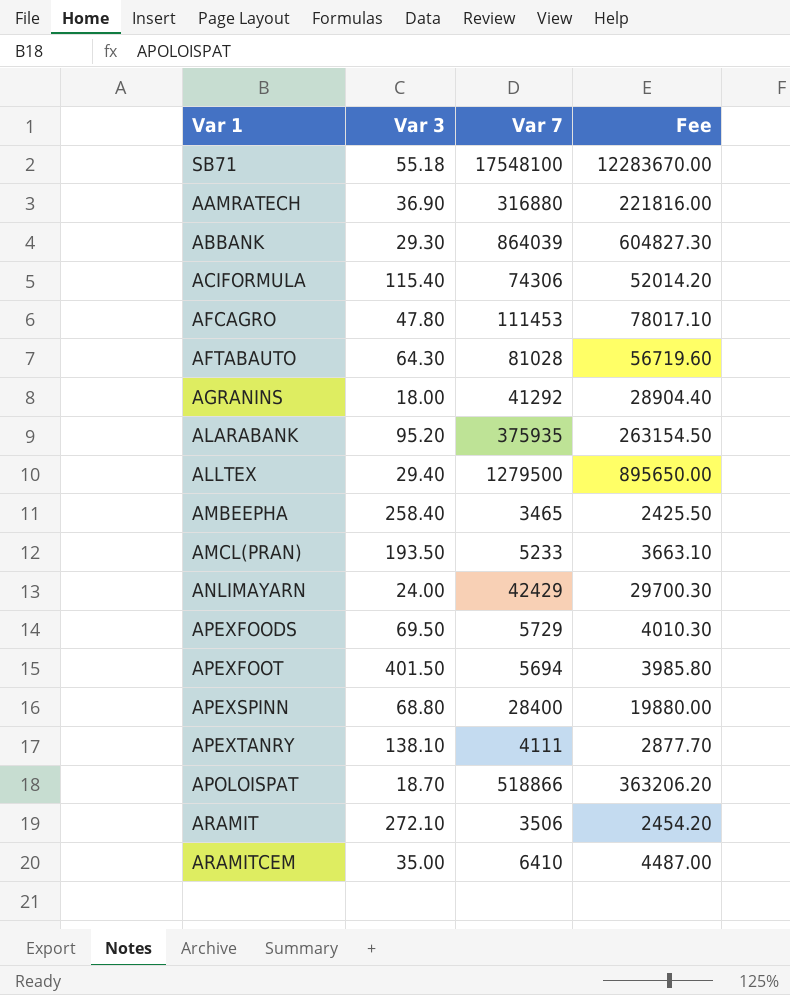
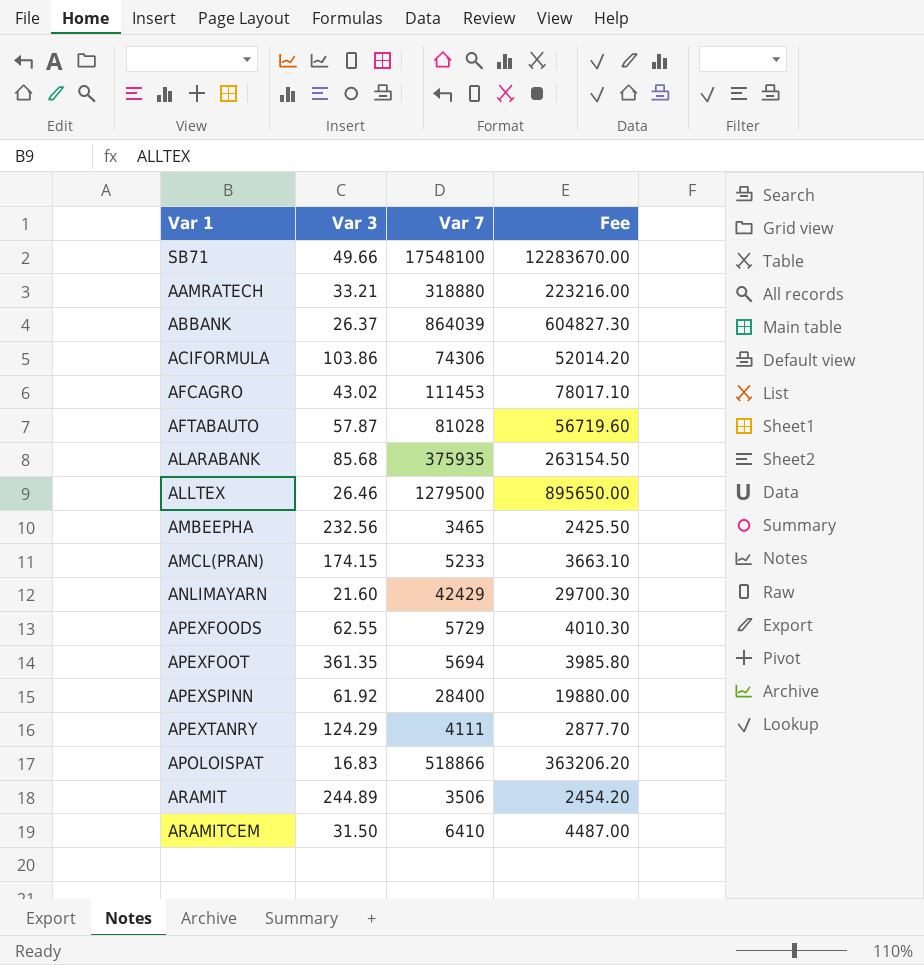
row AGRANINS: 18.00 | 41292 | 28904.40 -> none
SB71 | Var 3: 55.18 -> 49.66
AAMRATECH | Var 3: 36.90 -> 33.21
AAMRATECH | Var 7: 316880 -> 318880
AAMRATECH | Fee: 221816.00 -> 223216.00
ABBANK | Var 3: 29.30 -> 26.37
ACIFORMULA | Var 3: 115.40 -> 103.86
AFCAGRO | Var 3: 47.80 -> 43.02
AFTABAUTO | Var 3: 64.30 -> 57.87
ALARABANK | Var 3: 95.20 -> 85.68
ALLTEX | Var 3: 29.40 -> 26.46
AMBEEPHA | Var 3: 258.40 -> 232.56
AMCL(PRAN) | Var 3: 193.50 -> 174.15
ANLIMAYARN | Var 3: 24.00 -> 21.60
APEXFOODS | Var 3: 69.50 -> 62.55
APEXFOOT | Var 3: 401.50 -> 361.35
APEXSPINN | Var 3: 68.80 -> 61.92
APEXTANRY | Var 3: 138.10 -> 124.29
APOLOISPAT | Var 3: 18.70 -> 16.83
ARAMIT | Var 3: 272.10 -> 244.89
ARAMITCEM | Var 3: 35.00 -> 31.50

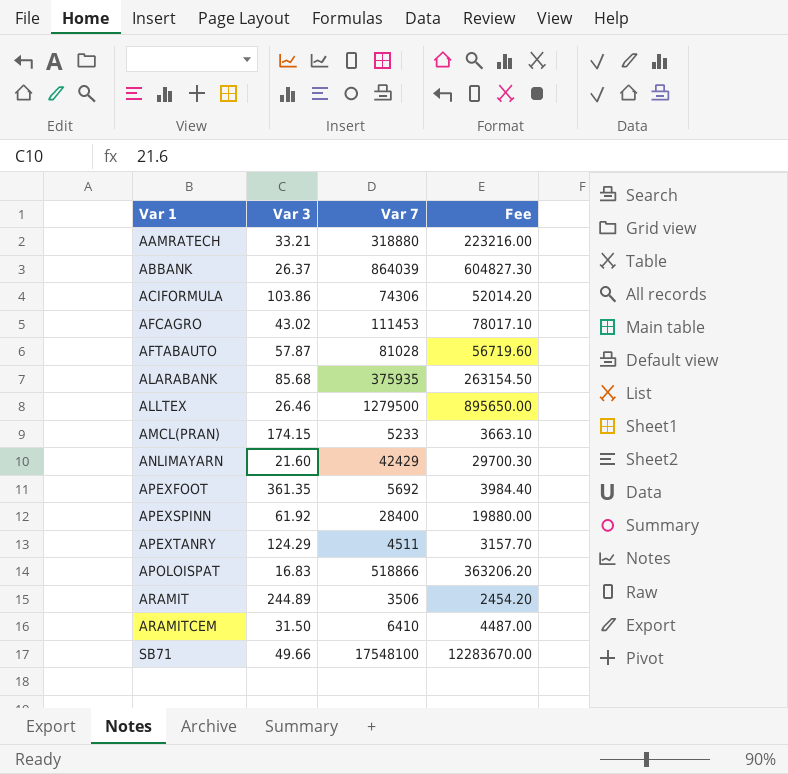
row order: none -> Var 1 ascending
row AMBEEPHA: 232.56 | 3465 | 2425.50 -> none
row APEXFOODS: 62.55 | 5729 | 4010.30 -> none
APEXFOOT | Var 7: 5694 -> 5692
APEXFOOT | Fee: 3985.80 -> 3984.40
APEXTANRY | Var 7: 4111 -> 4511
APEXTANRY | Fee: 2877.70 -> 3157.70

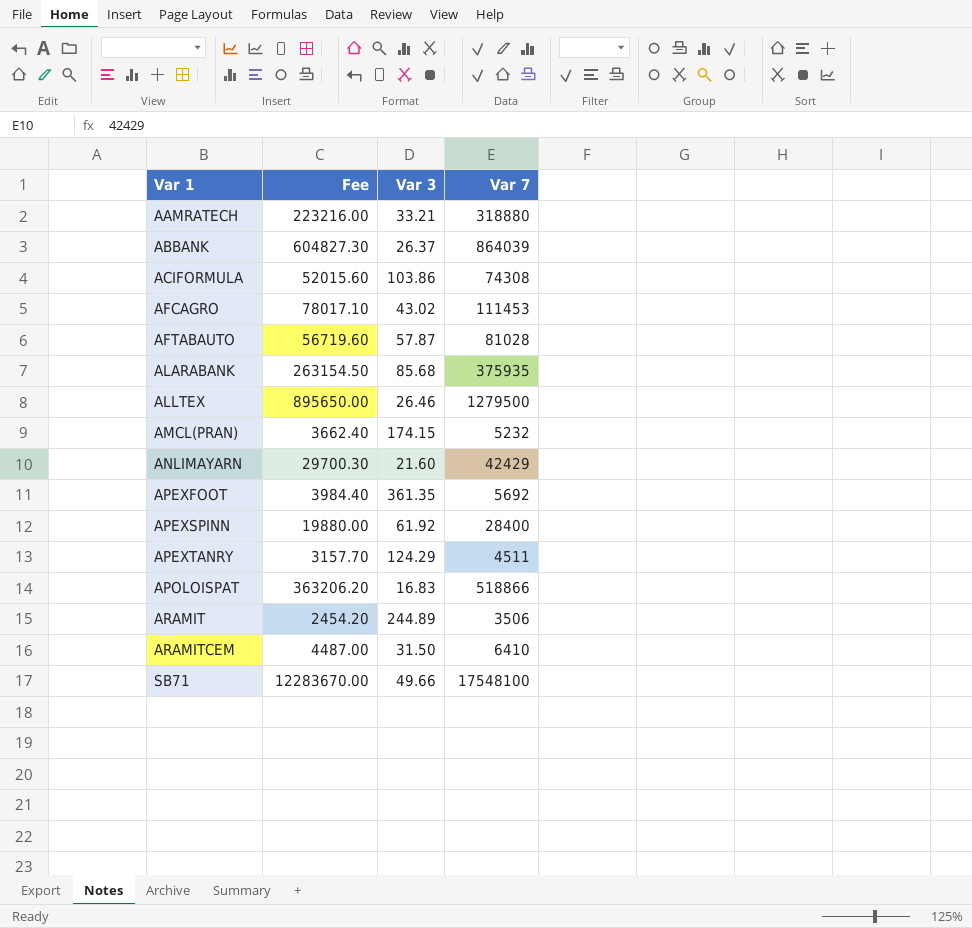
column Fee | position: 4 -> 2
ACIFORMULA | Fee: 52014.20 -> 52015.60
ACIFORMULA | Var 7: 74306 -> 74308
AMCL(PRAN) | Fee: 3663.10 -> 3662.40
AMCL(PRAN) | Var 7: 5233 -> 5232

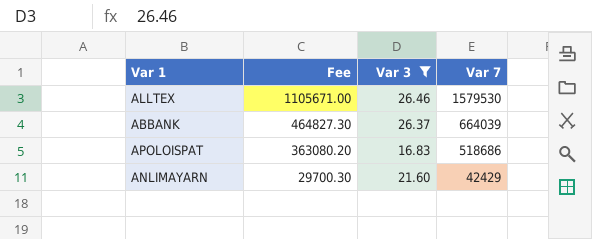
filter: none -> Var 3 <= 26.46
row order: Var 1 ascending -> Fee descending
ALLTEX | Fee: 895650.00 -> 1105671.00
ALLTEX | Var 7: 1279500 -> 1579530
ABBANK | Fee: 604827.30 -> 464827.30
ABBANK | Var 7: 864039 -> 664039
APOLOISPAT | Fee: 363206.20 -> 363080.20
APOLOISPAT | Var 7: 518866 -> 518686

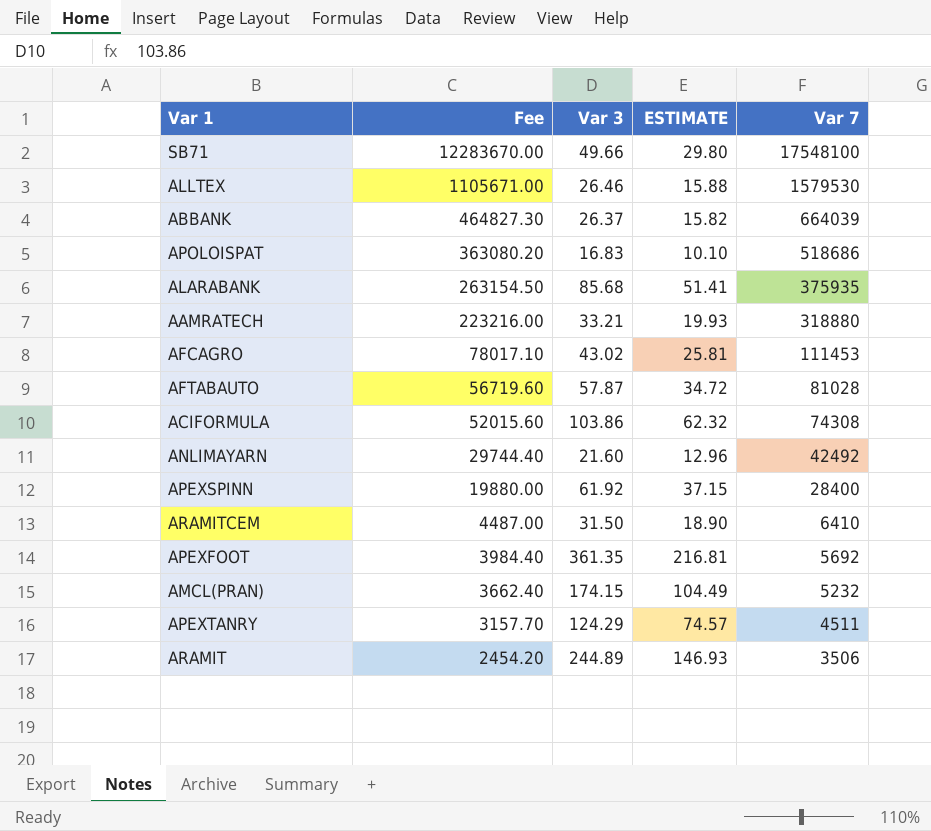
filter: Var 3 <= 26.46 -> none
column ESTIMATE | formula: none -> [Var 3] * 0.6
ANLIMAYARN | Fee: 29700.30 -> 29744.40
ANLIMAYARN | Var 7: 42429 -> 42492

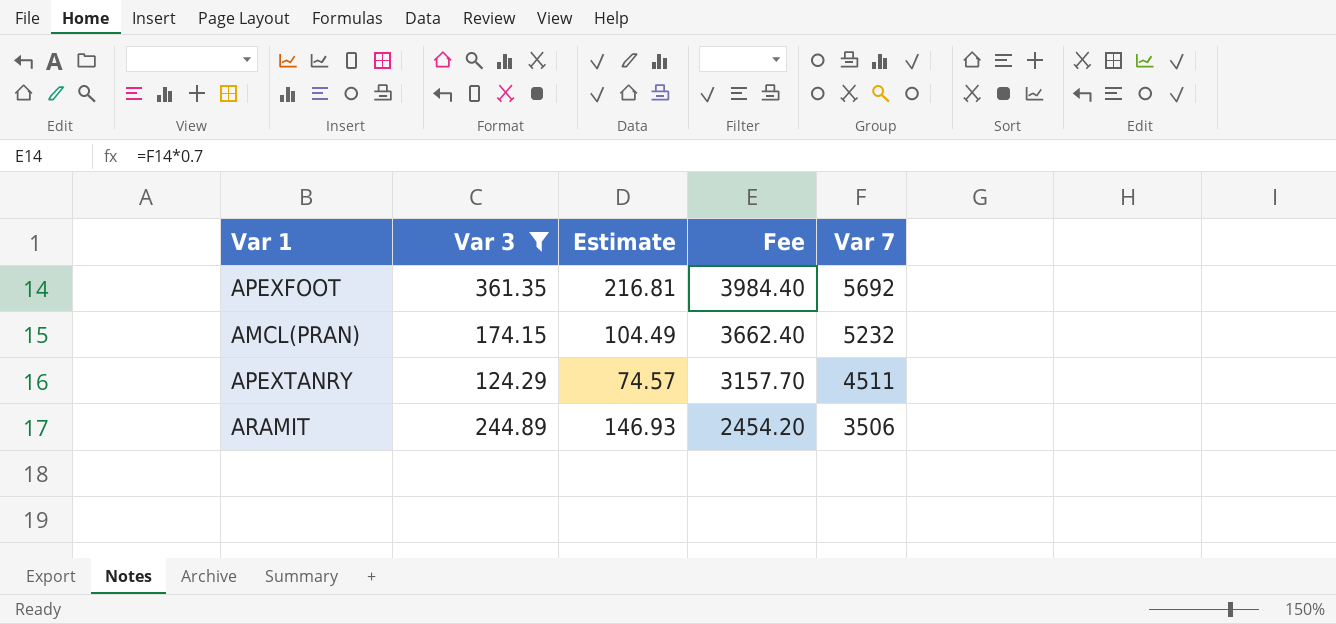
filter: none -> Var 3 >= 124.29
column name: ESTIMATE -> Estimate
column Fee | position: 2 -> 4

